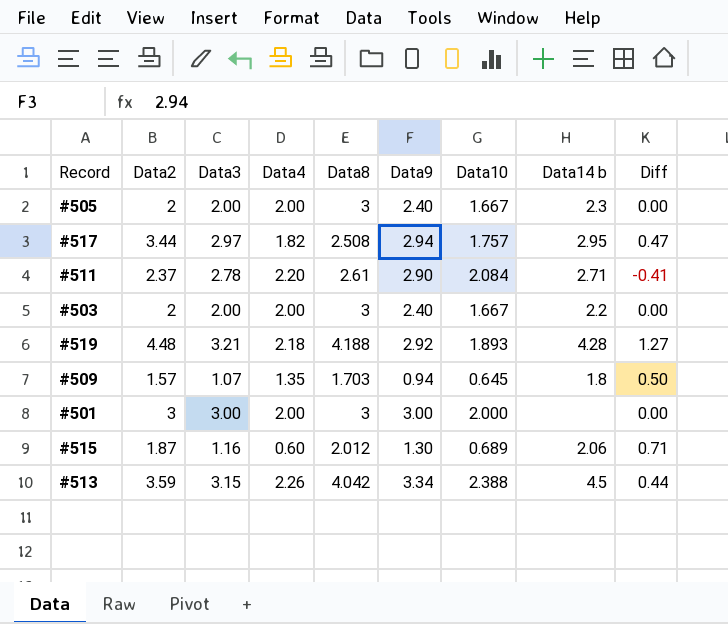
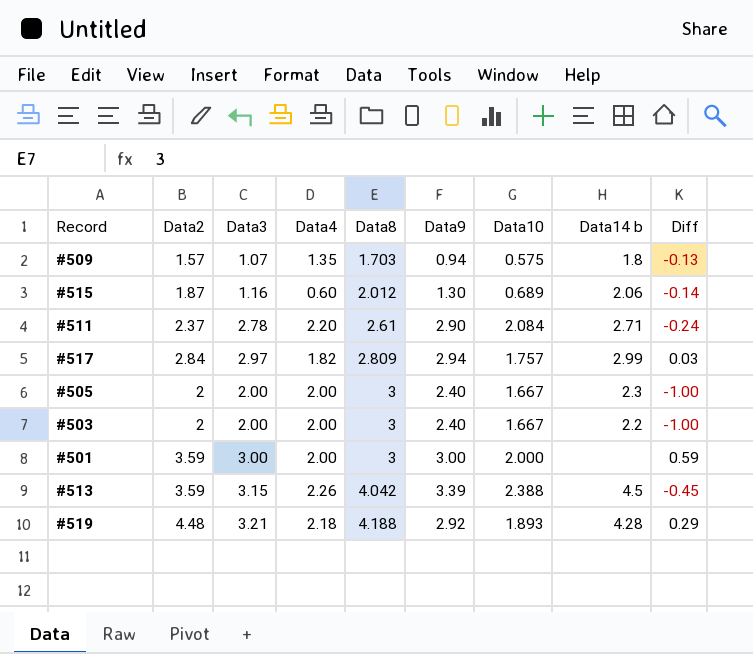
row order: none -> Data8 ascending
column Diff | formula: [Data2] - [Data3] -> [Data2] - [Data8]
#509 | Data10: 0.645 -> 0.575
#517 | Data2: 3.44 -> 2.84
#517 | Data8: 2.508 -> 2.809
#517 | Data14 b: 2.95 -> 2.99
#501 | Data2: 3 -> 3.59
#513 | Data9: 3.34 -> 3.39

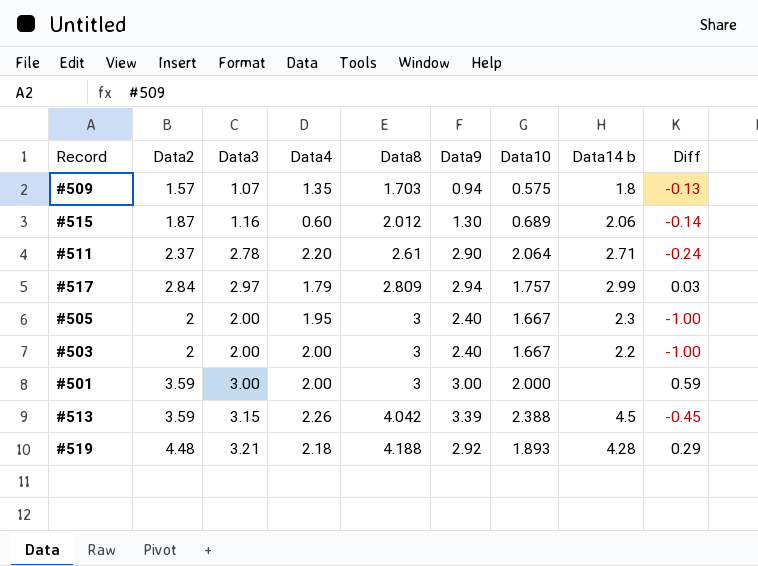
#511 | Data10: 2.084 -> 2.064
#517 | Data4: 1.82 -> 1.79
#505 | Data4: 2.00 -> 1.95

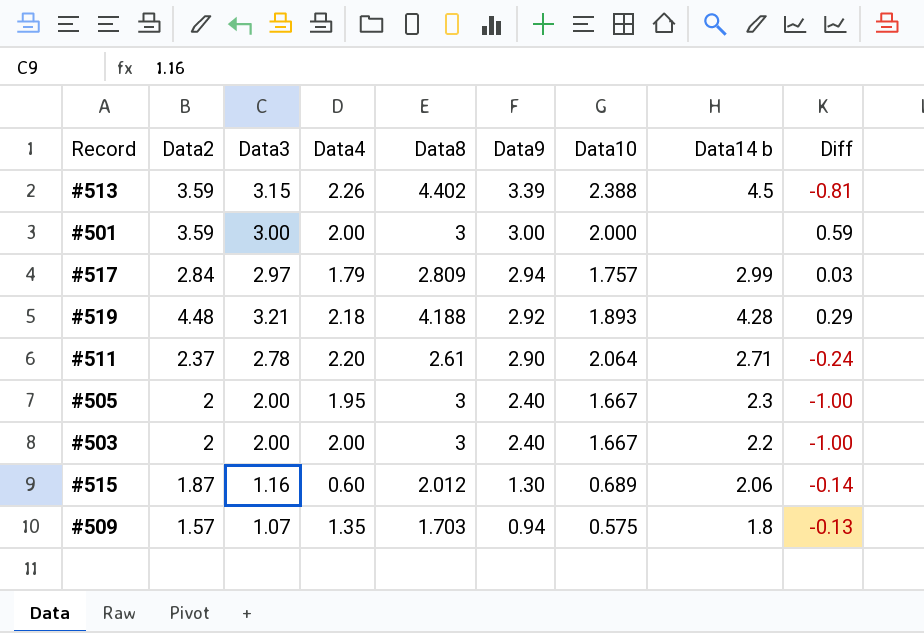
row order: Data8 ascending -> Data9 descending
#513 | Data8: 4.042 -> 4.402
#513 | Diff: -0.45 -> -0.81

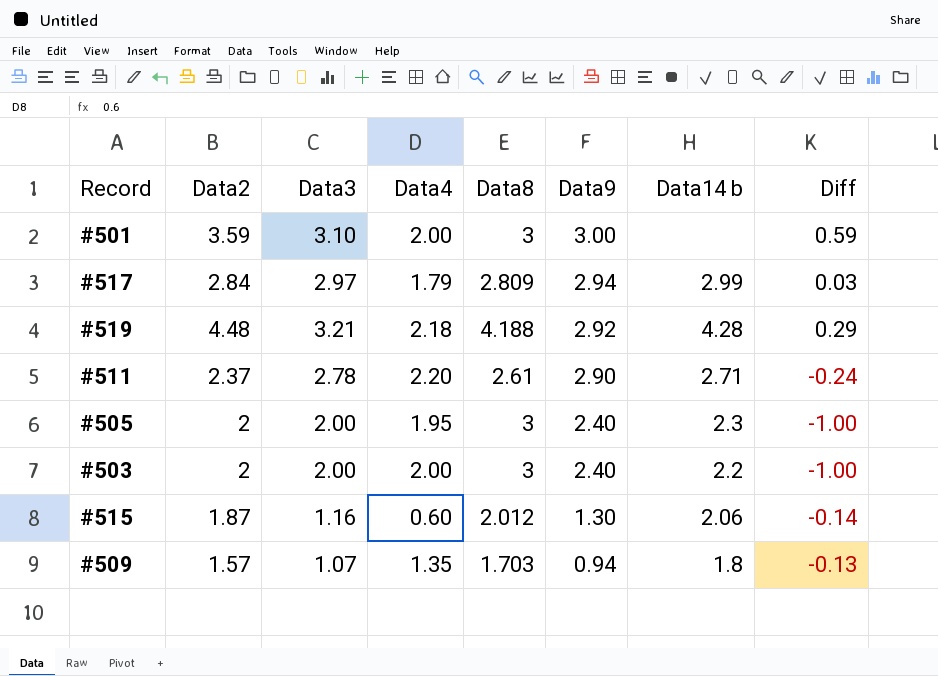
column Data10 | position: 7 -> none
row #513: 3.59 | 3.15 | 2.26 | 4.402 | 3.39 | 2.388 | 4.5 | -0.81 -> none
#501 | Data3: 3.00 -> 3.10

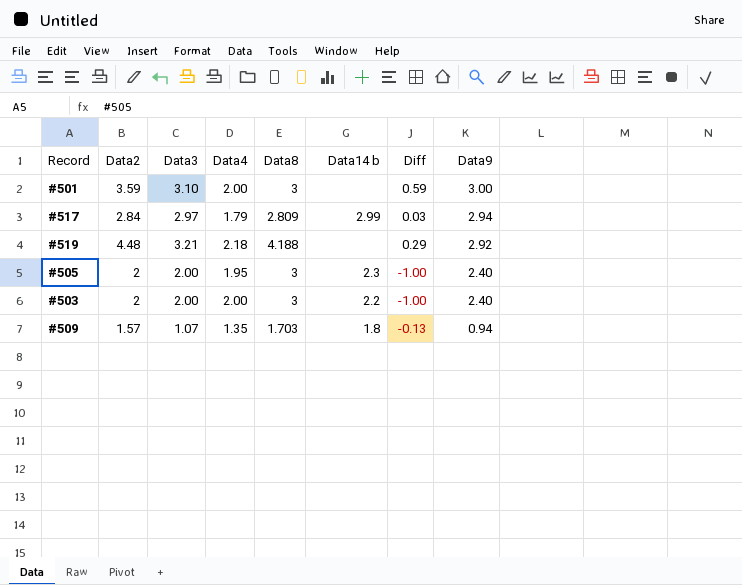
column Data9 | position: 6 -> 8
row #511: 2.37 | 2.78 | 2.20 | 2.61 | 2.90 | 2.71 | -0.24 -> none
row #515: 1.87 | 1.16 | 0.60 | 2.012 | 1.30 | 2.06 | -0.14 -> none
#519 | Data14 b: 4.28 -> none

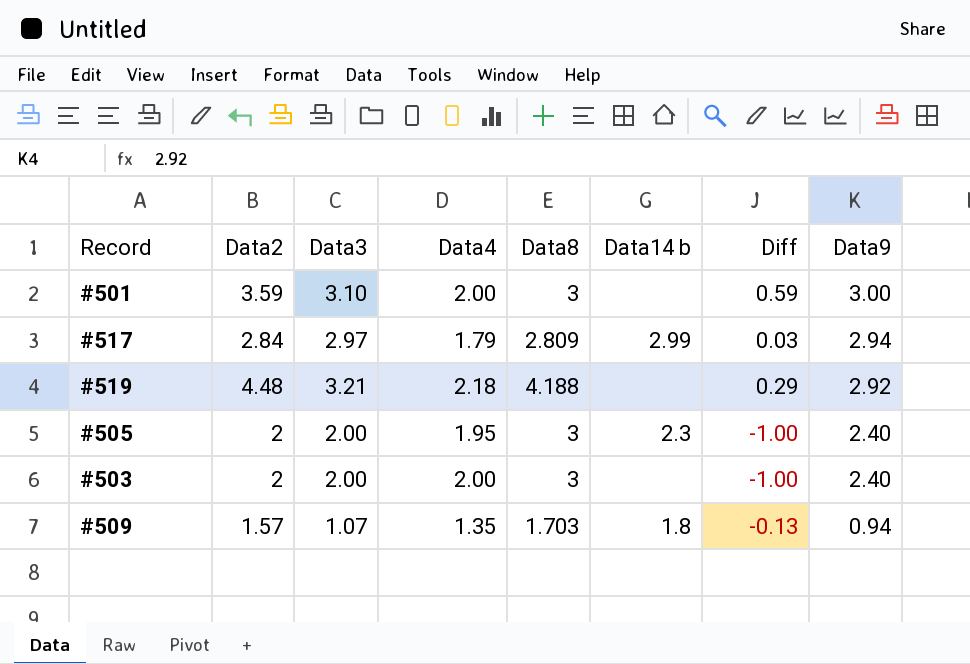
#503 | Data14 b: 2.2 -> none

